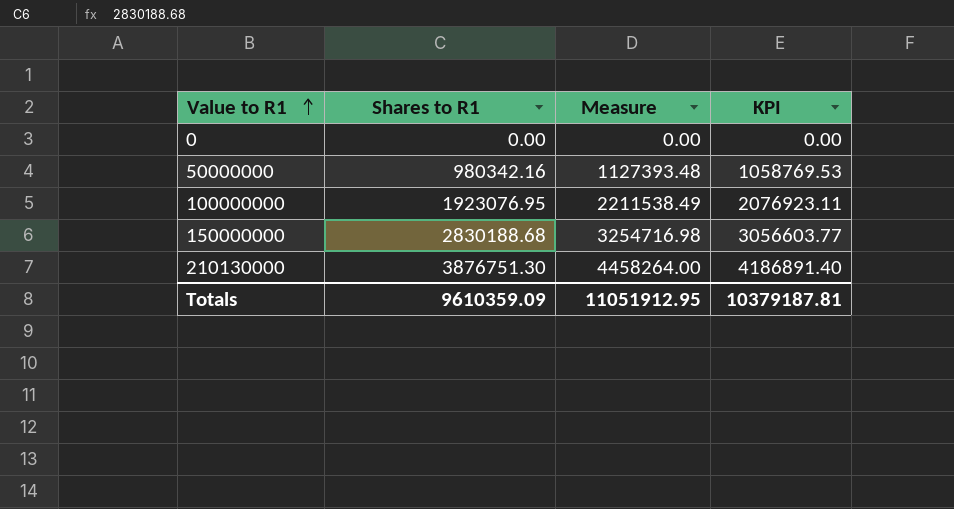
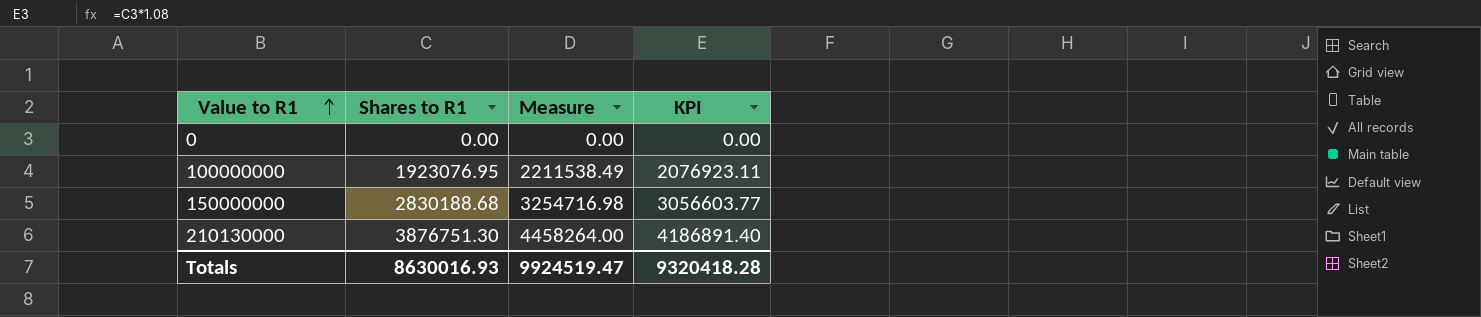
row 50000000: 980342.16 | 1127393.48 | 1058769.53 -> none
Totals | Shares to R1: 9610359.09 -> 8630016.93
Totals | Measure: 11051912.95 -> 9924519.47
Totals | KPI: 10379187.81 -> 9320418.28

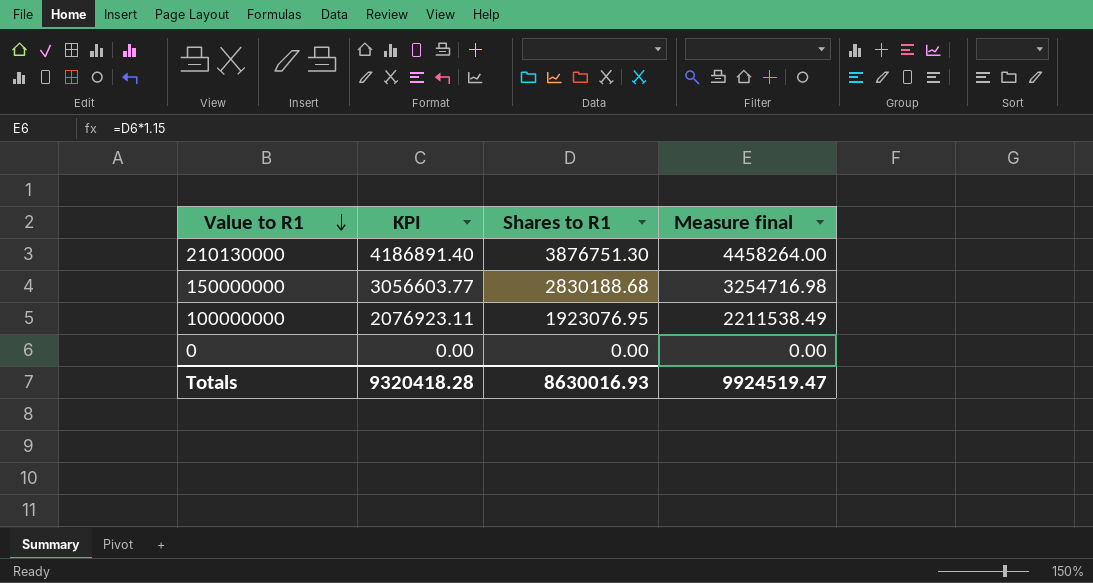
row order: Value to R1 ascending -> Value to R1 descending
column KPI | position: 4 -> 2
column name: Measure -> Measure final

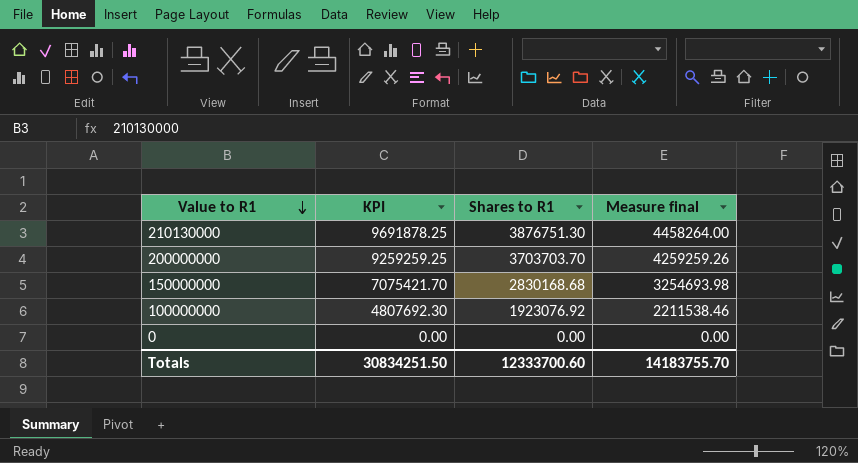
column KPI | formula: [Shares to R1] * 1.08 -> [Shares to R1] * 2.5
row 200000000: none -> 9259259.25 | 3703703.70 | 4259259.26
150000000 | Shares to R1: 2830188.68 -> 2830168.68
150000000 | Measure final: 3254716.98 -> 3254693.98
100000000 | Shares to R1: 1923076.95 -> 1923076.92
100000000 | Measure final: 2211538.49 -> 2211538.46
Totals | KPI: 9320418.28 -> 30834251.50
Totals | Shares to R1: 8630016.93 -> 12333700.60
Totals | Measure final: 9924519.47 -> 14183755.70

